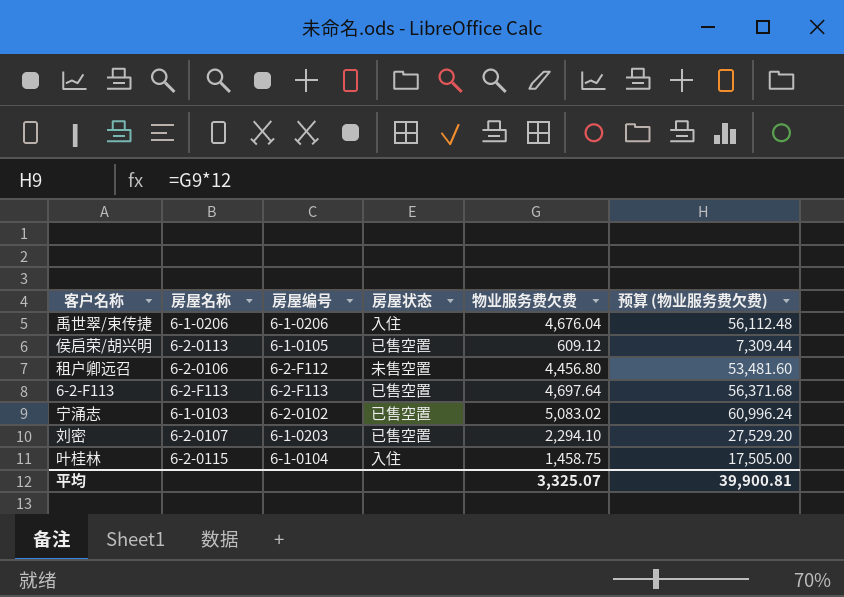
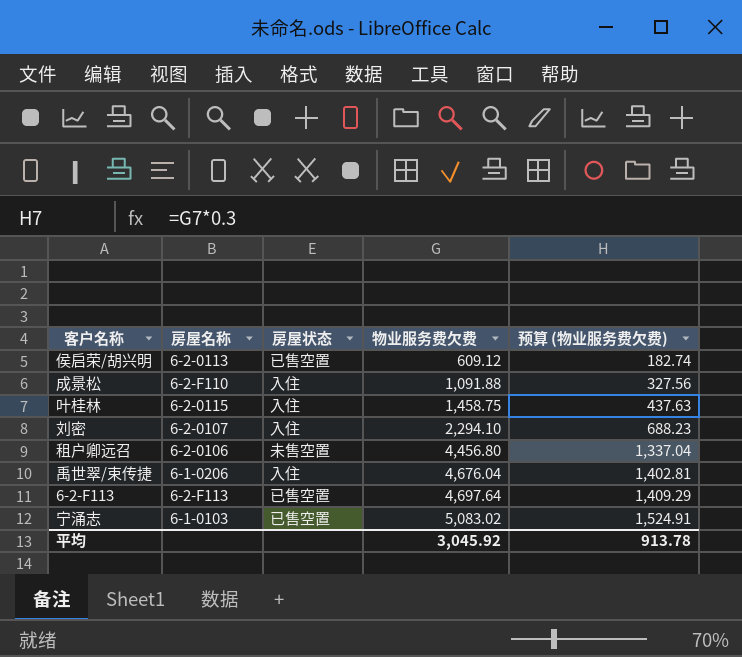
row order: none -> 物业服务费欠费 ascending
column 房屋编号 | position: 3 -> none
column 预算 (物业服务费欠费) | formula: [物业服务费欠费] * 12 -> [物业服务费欠费] * 0.3
row 成景松: none -> 6-2-F110 | 入住 | 1,091.88 | 327.56
刘密 | 房屋状态: 已售空置 -> 入住
平均 | 物业服务费欠费: 3,325.07 -> 3,045.92
平均 | 预算 (物业服务费欠费): 39,900.81 -> 913.78

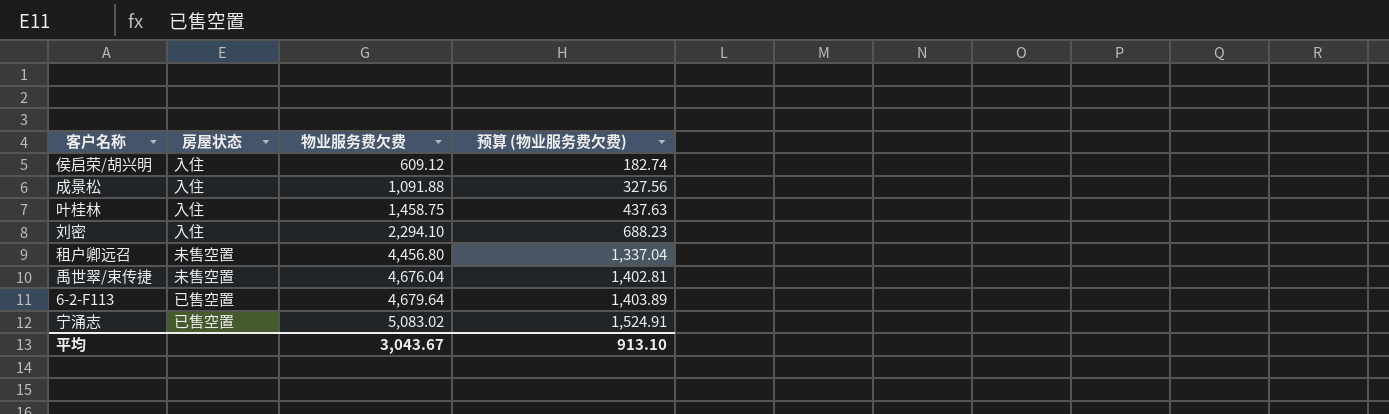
column 房屋名称 | position: 2 -> none
侯启荣/胡兴明 | 房屋状态: 已售空置 -> 入住
禹世翠/束传捷 | 房屋状态: 入住 -> 未售空置
6-2-F113 | 物业服务费欠费: 4,697.64 -> 4,679.64
6-2-F113 | 预算 (物业服务费欠费): 1,409.29 -> 1,403.89
平均 | 物业服务费欠费: 3,045.92 -> 3,043.67
平均 | 预算 (物业服务费欠费): 913.78 -> 913.10

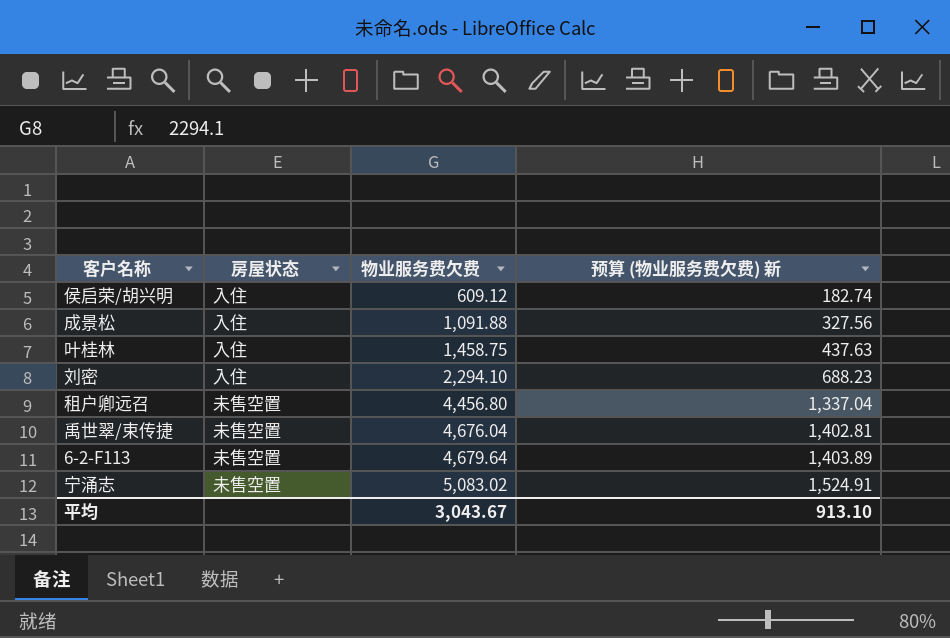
column name: 预算 (物业服务费欠费) -> 预算 (物业服务费欠费) 新
6-2-F113 | 房屋状态: 已售空置 -> 未售空置
宁涌志 | 房屋状态: 已售空置 -> 未售空置

